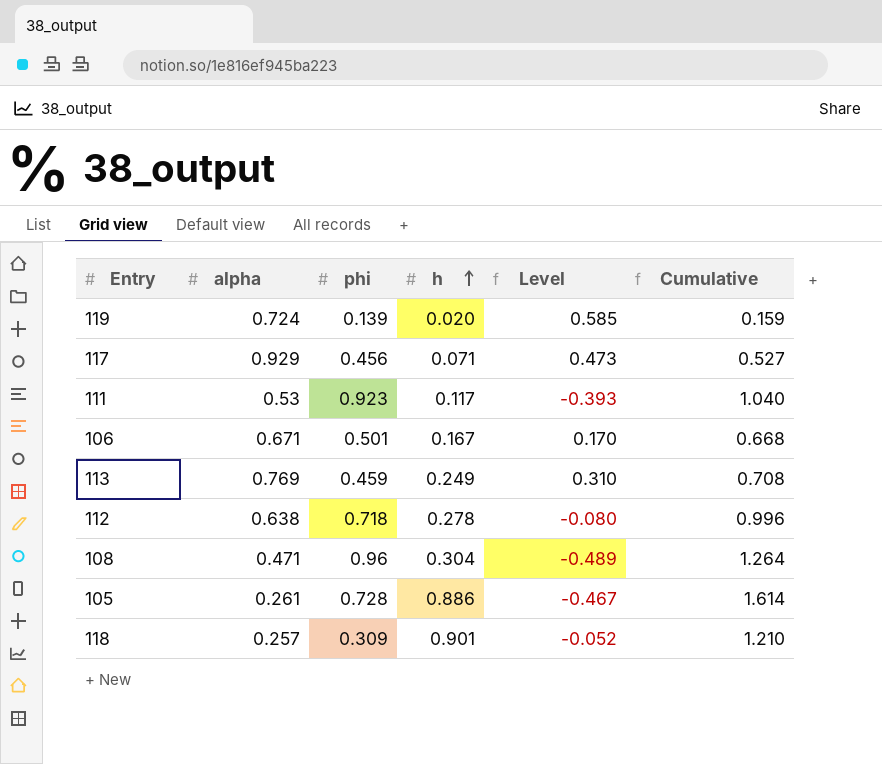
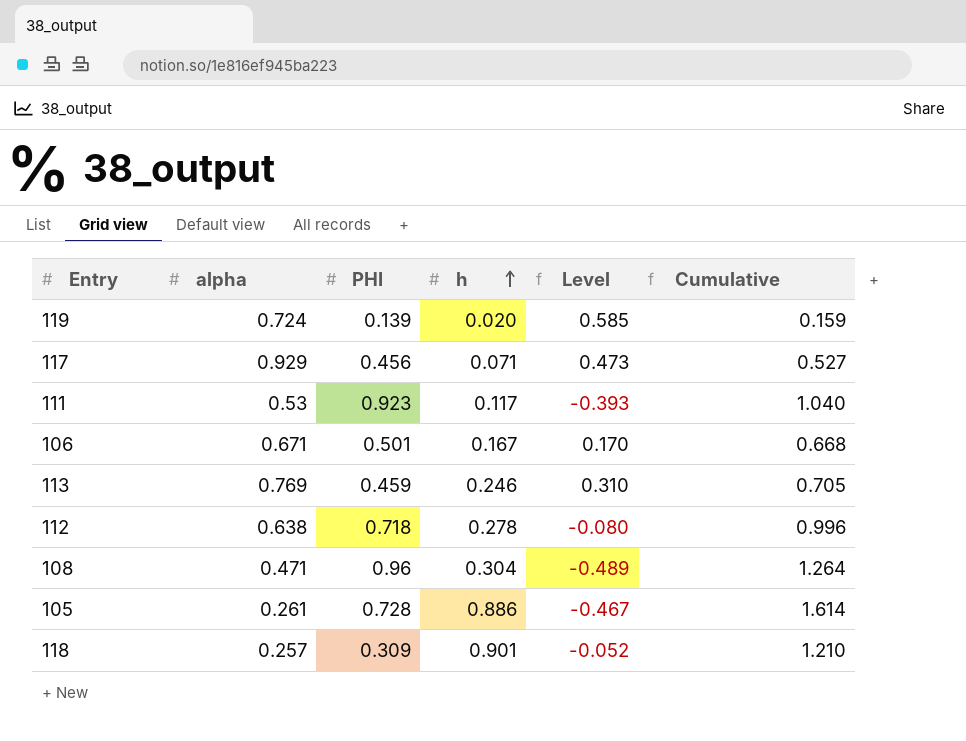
column name: phi -> PHI
113 | h: 0.249 -> 0.246
113 | Cumulative: 0.708 -> 0.705

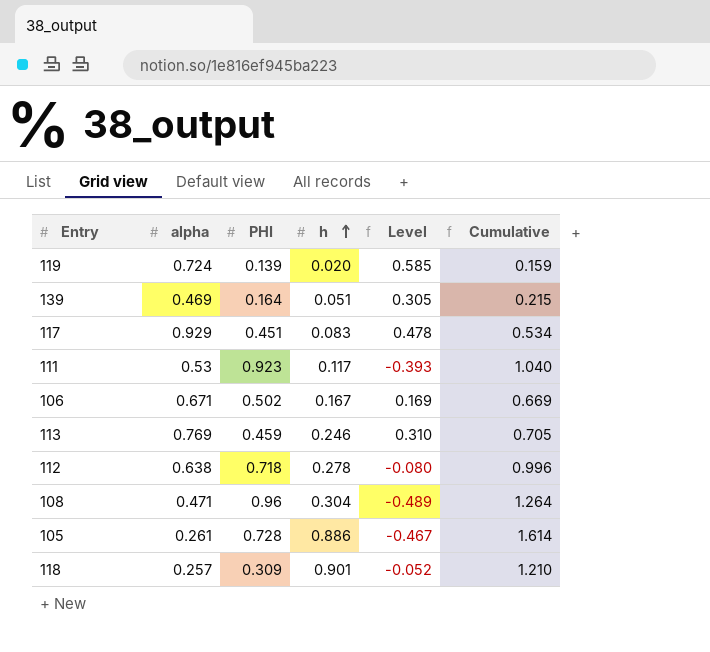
row 139: none -> 0.469 | 0.164 | 0.051 | 0.305 | 0.215
117 | PHI: 0.456 -> 0.451
117 | h: 0.071 -> 0.083
117 | Level: 0.473 -> 0.478
117 | Cumulative: 0.527 -> 0.534
106 | PHI: 0.501 -> 0.502
106 | Level: 0.170 -> 0.169
106 | Cumulative: 0.668 -> 0.669

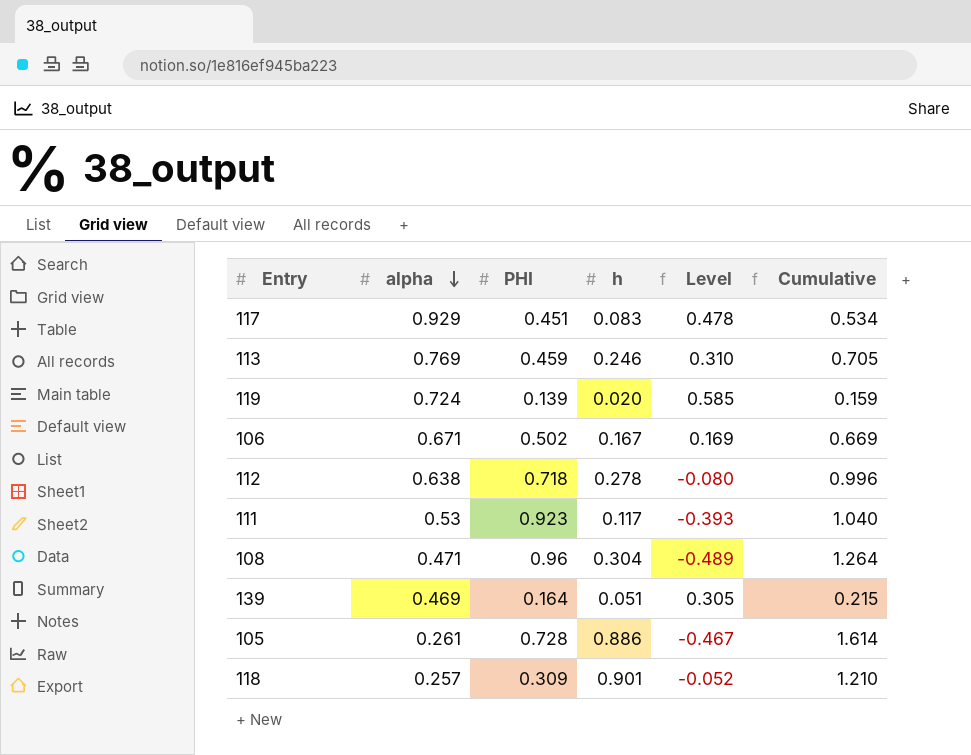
row order: h ascending -> alpha descending

